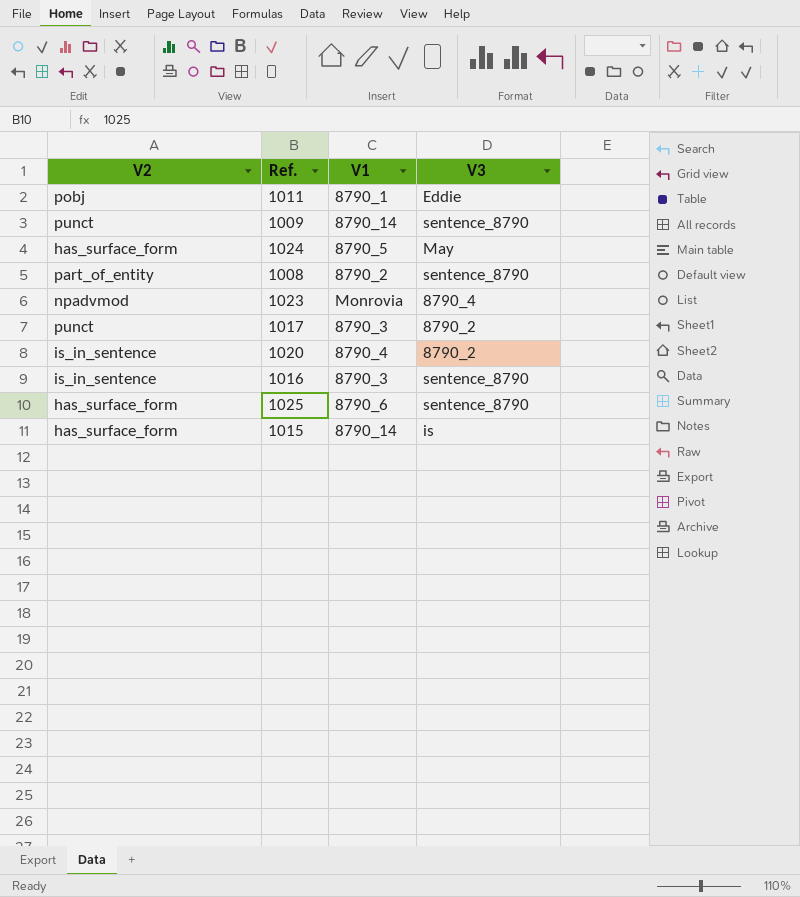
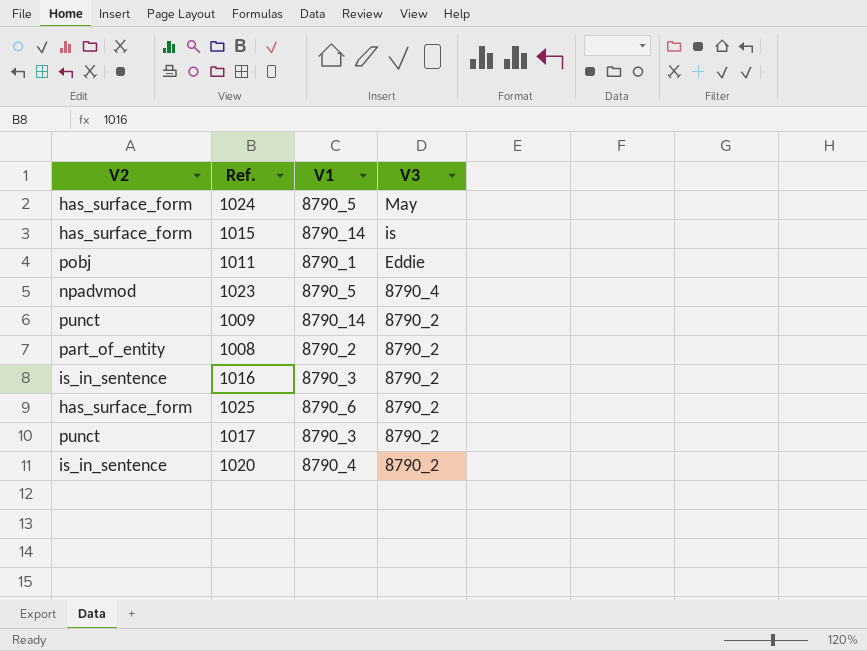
row order: none -> V3 descending
1023 | V1: Monrovia -> 8790_5
1009 | V3: sentence_8790 -> 8790_2
1008 | V3: sentence_8790 -> 8790_2
1016 | V3: sentence_8790 -> 8790_2
1025 | V3: sentence_8790 -> 8790_2

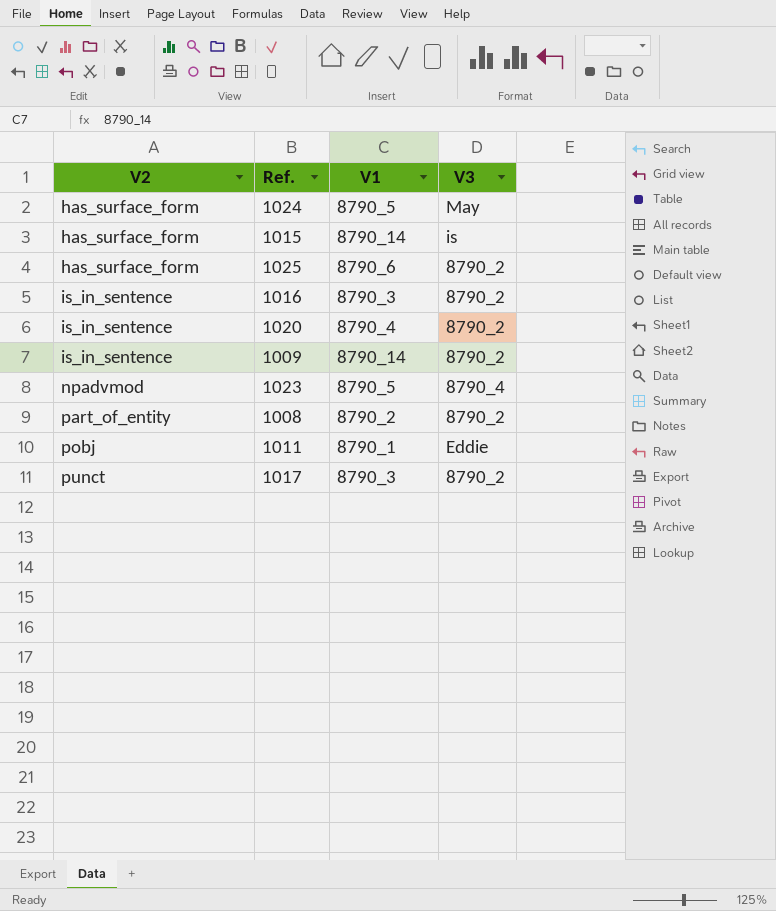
row order: V3 descending -> V2 ascending
1009 | V2: punct -> is_in_sentence

